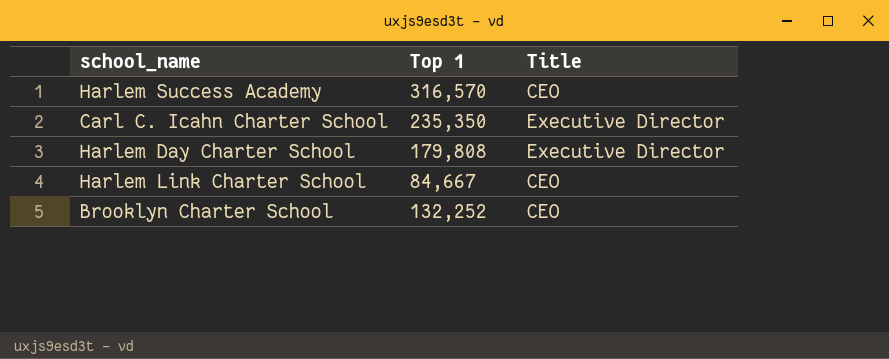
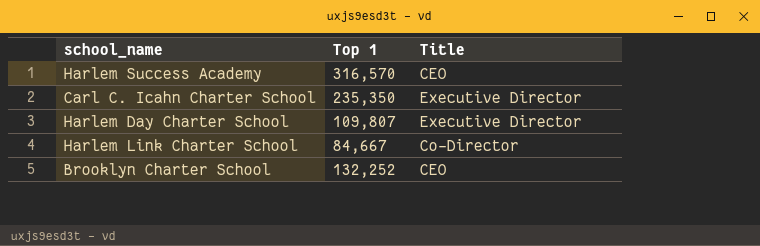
Harlem Day Charter School | Top 1: 179,808 -> 109,807
Harlem Link Charter School | Title: CEO -> Co-Director

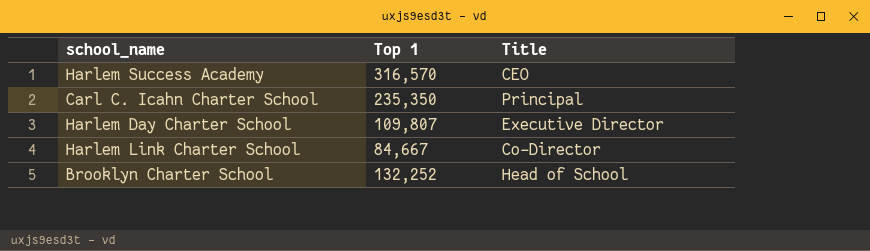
Carl C. Icahn Charter School | Title: Executive Director -> Principal
Brooklyn Charter School | Title: CEO -> Head of School

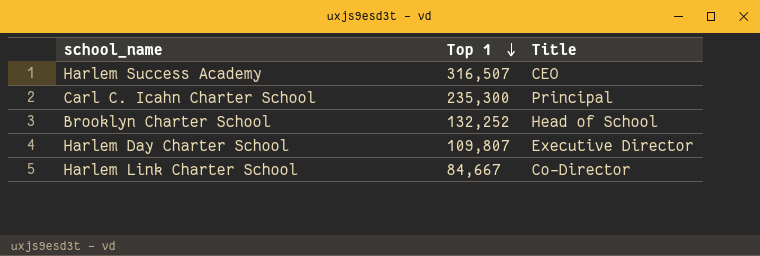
row order: none -> Top 1 descending
Harlem Success Academy | Top 1: 316,570 -> 316,507
Carl C. Icahn Charter School | Top 1: 235,350 -> 235,300

